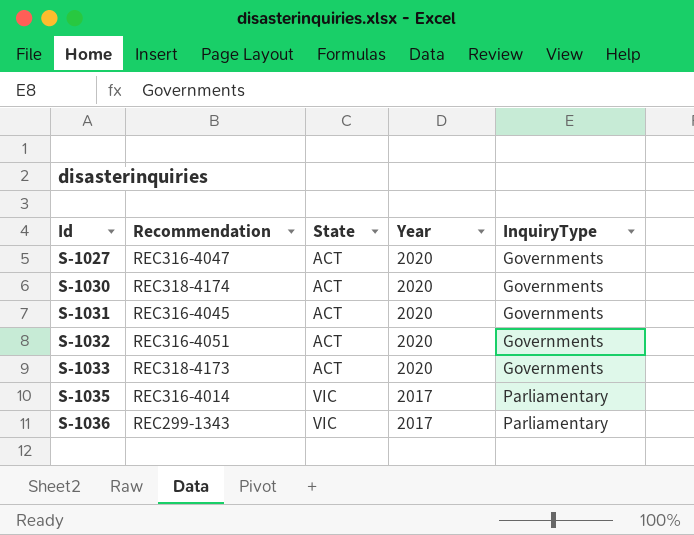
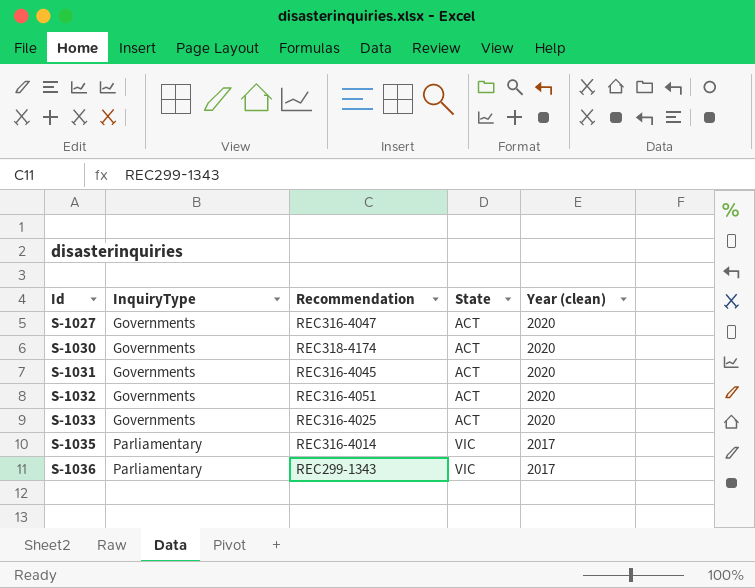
column InquiryType | position: 5 -> 2
column name: Year -> Year (clean)
S-1033 | Recommendation: REC318-4173 -> REC316-4025

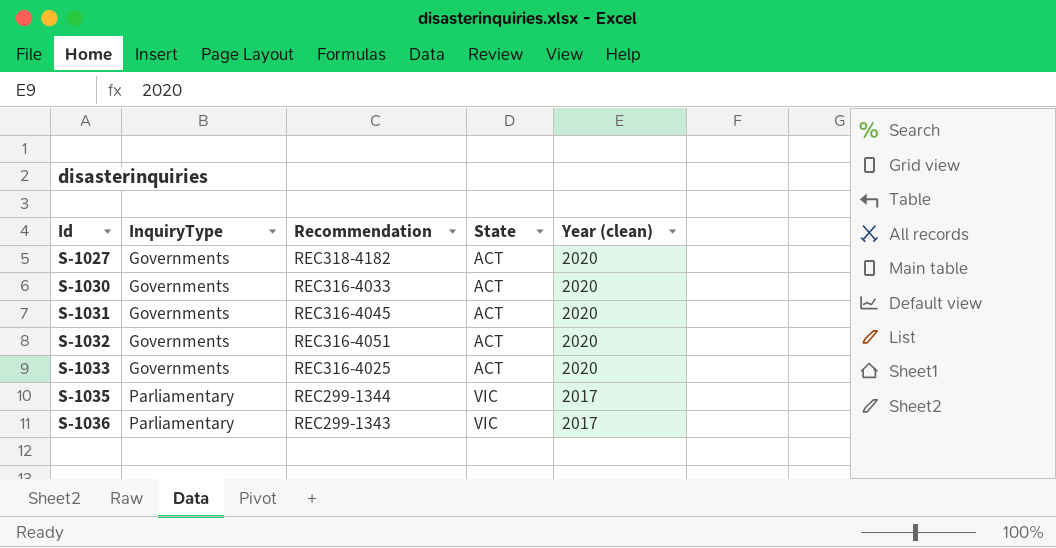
S-1027 | Recommendation: REC316-4047 -> REC318-4182
S-1030 | Recommendation: REC318-4174 -> REC316-4033
S-1035 | Recommendation: REC316-4014 -> REC299-1344

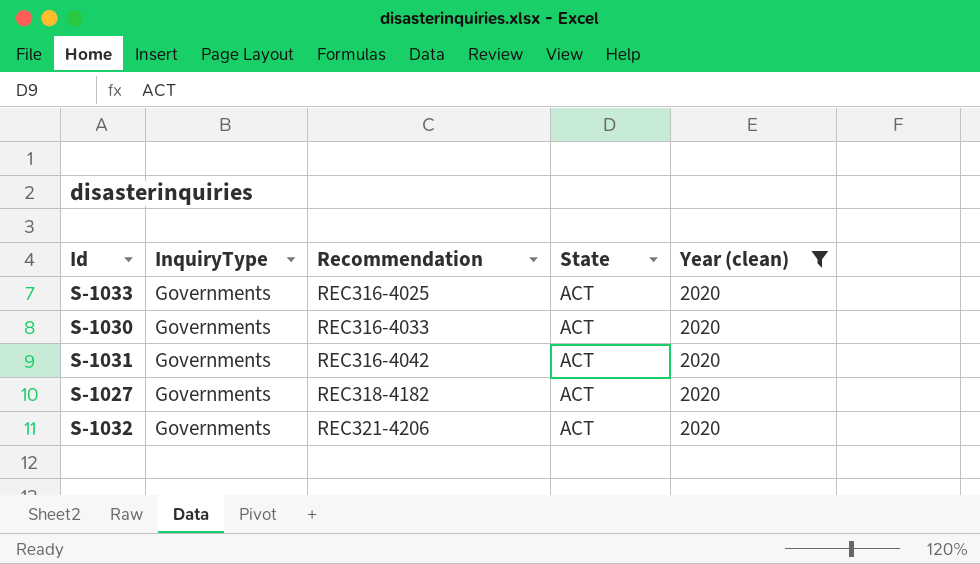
filter: none -> Year (clean) = 2020
row order: Id ascending -> Recommendation ascending
S-1031 | Recommendation: REC316-4045 -> REC316-4042
S-1032 | Recommendation: REC316-4051 -> REC321-4206

